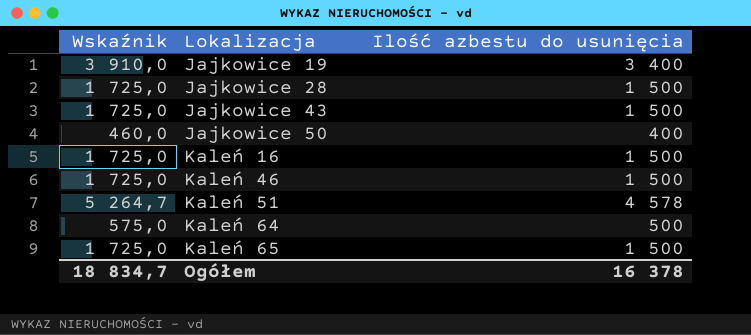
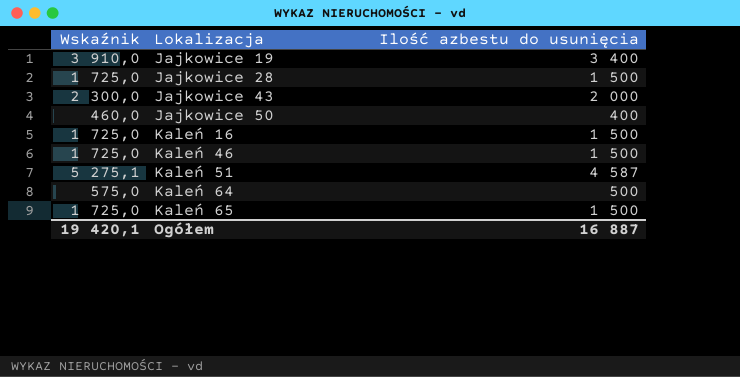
Jajkowice 43 | Wskaźnik: 1 725,0 -> 2 300,0
Jajkowice 43 | Ilość azbestu do usunięcia: 1 500 -> 2 000
Kaleń 51 | Wskaźnik: 5 264,7 -> 5 275,1
Kaleń 51 | Ilość azbestu do usunięcia: 4 578 -> 4 587
Ogółem | Wskaźnik: 18 834,7 -> 19 420,1
Ogółem | Ilość azbestu do usunięcia: 16 378 -> 16 887

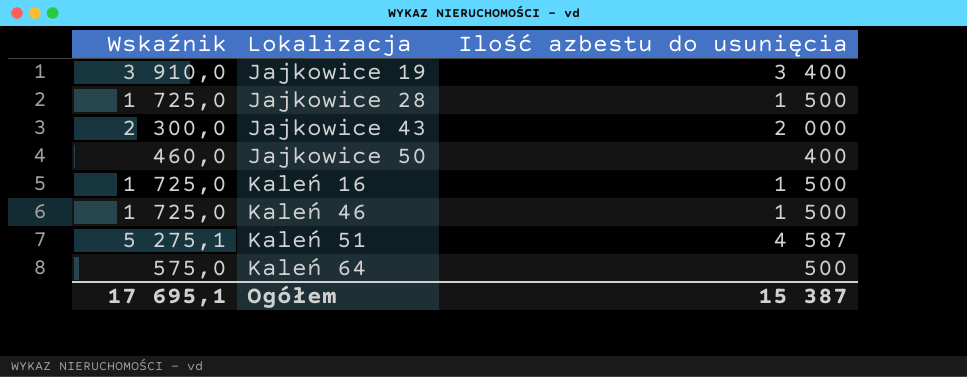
row Kaleń 65: 1 725,0 | 1 500 -> none
Ogółem | Wskaźnik: 19 420,1 -> 17 695,1
Ogółem | Ilość azbestu do usunięcia: 16 887 -> 15 387

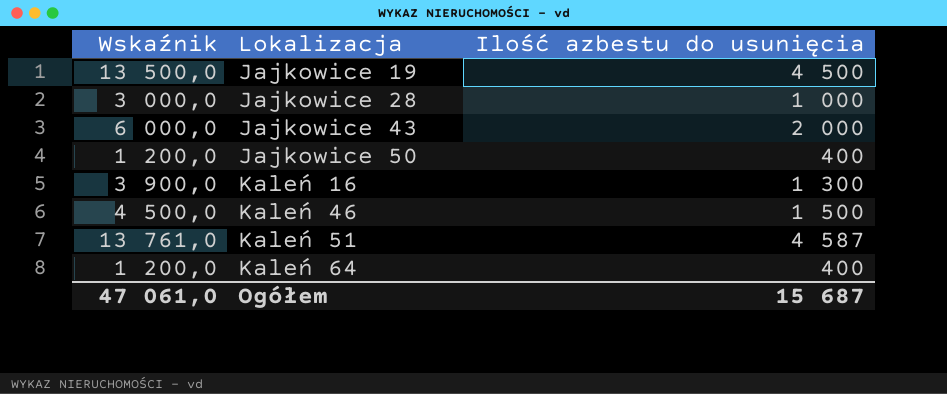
column Wskaźnik | formula: [Ilość azbestu do usunięcia] * 1,15 -> [Ilość azbestu do usunięcia] * 3
Jajkowice 19 | Ilość azbestu do usunięcia: 3 400 -> 4 500
Jajkowice 28 | Ilość azbestu do usunięcia: 1 500 -> 1 000
Kaleń 16 | Ilość azbestu do usunięcia: 1 500 -> 1 300
Kaleń 64 | Ilość azbestu do usunięcia: 500 -> 400
Ogółem | Wskaźnik: 17 695,1 -> 47 061,0
Ogółem | Ilość azbestu do usunięcia: 15 387 -> 15 687

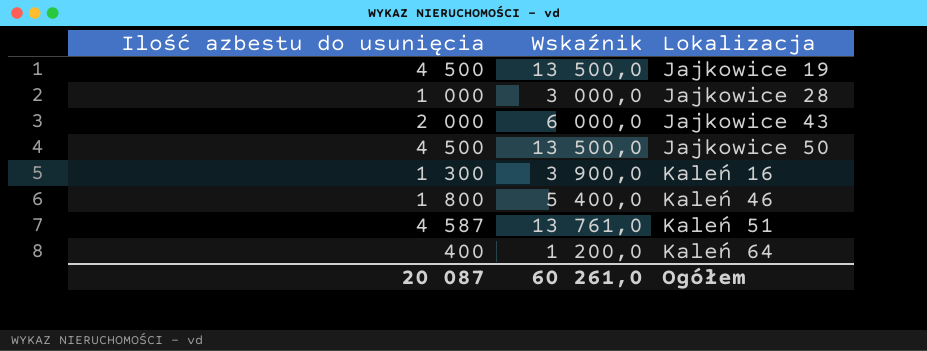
column Ilość azbestu do usunięcia | position: 3 -> 1
Jajkowice 50 | Ilość azbestu do usunięcia: 400 -> 4 500
Jajkowice 50 | Wskaźnik: 1 200,0 -> 13 500,0
Kaleń 46 | Ilość azbestu do usunięcia: 1 500 -> 1 800
Kaleń 46 | Wskaźnik: 4 500,0 -> 5 400,0
Ogółem | Ilość azbestu do usunięcia: 15 687 -> 20 087
Ogółem | Wskaźnik: 47 061,0 -> 60 261,0

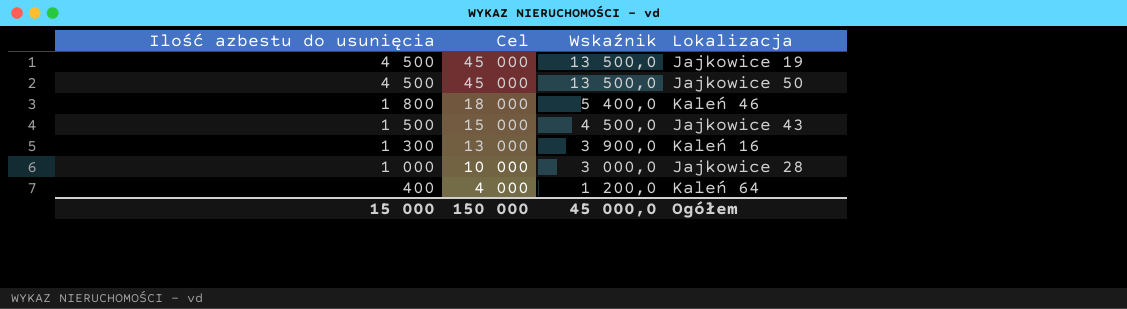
row order: Lokalizacja ascending -> Ilość azbestu do usunięcia descending
column Cel | formula: none -> [Ilość azbestu do usunięcia] * 10
row Kaleń 51: 4 587 | 13 761,0 -> none
Jajkowice 43 | Ilość azbestu do usunięcia: 2 000 -> 1 500
Jajkowice 43 | Wskaźnik: 6 000,0 -> 4 500,0
Ogółem | Ilość azbestu do usunięcia: 20 087 -> 15 000
Ogółem | Wskaźnik: 60 261,0 -> 45 000,0

